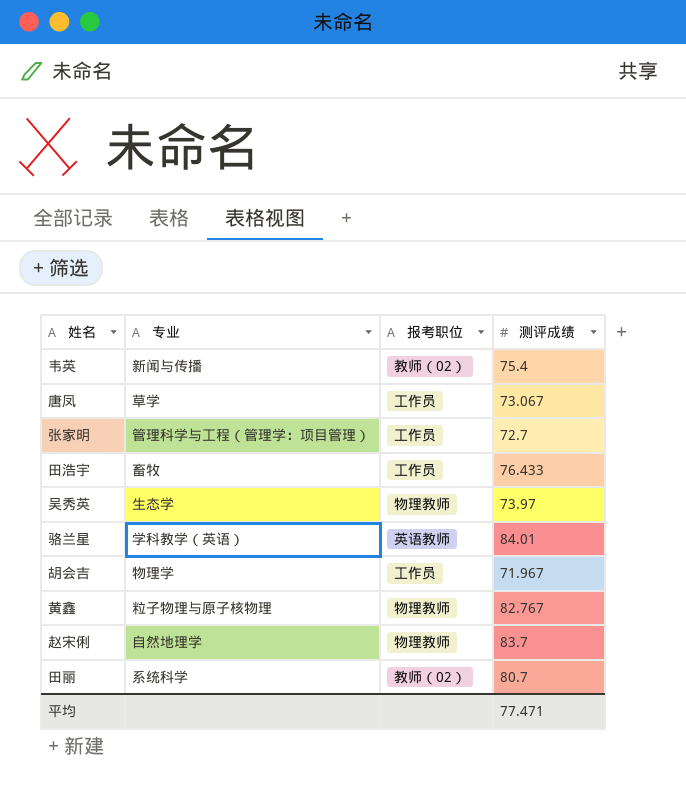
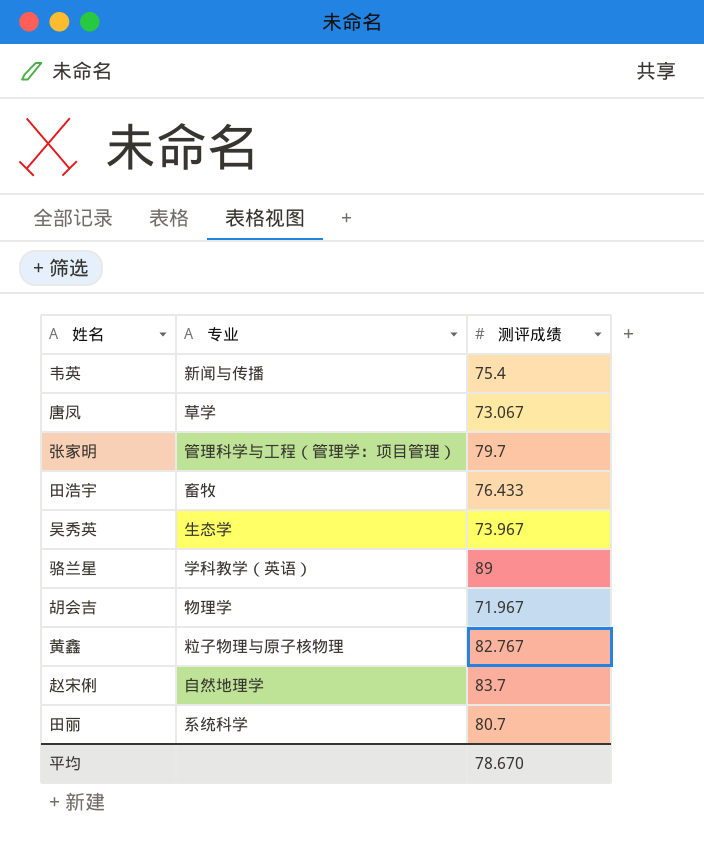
column 报考职位 | position: 3 -> none
张家明 | 测评成绩: 72.7 -> 79.7
吴秀英 | 测评成绩: 73.97 -> 73.967
骆兰星 | 测评成绩: 84.01 -> 89
平均 | 测评成绩: 77.471 -> 78.670

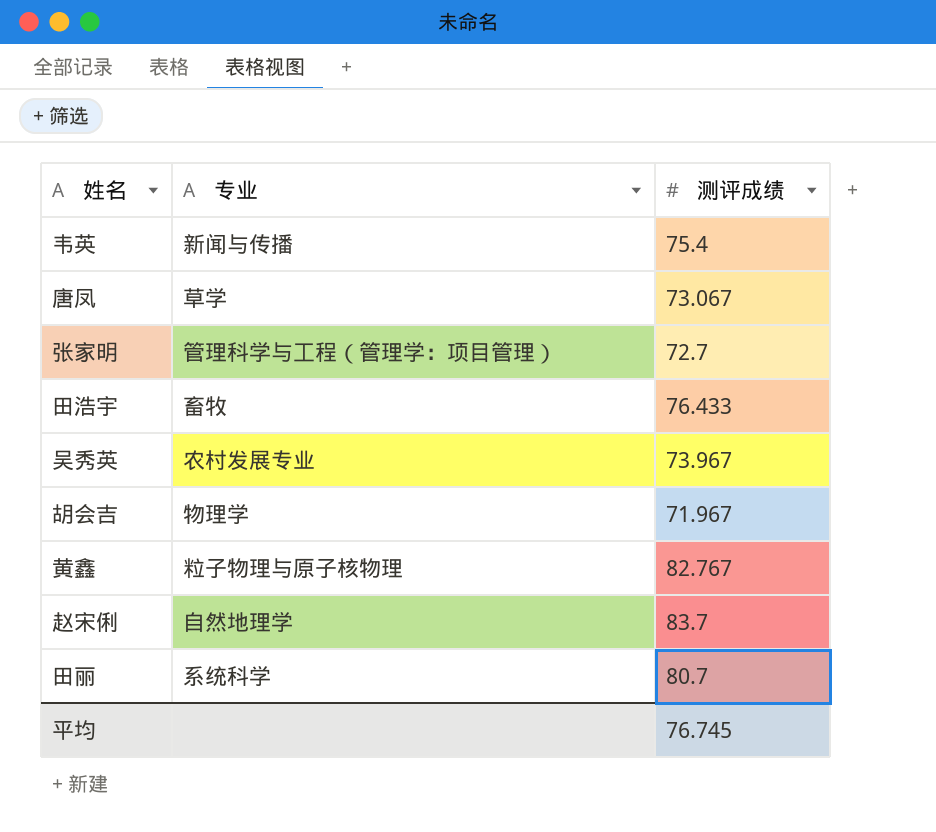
row 骆兰星: 学科教学（英语） | 89 -> none
张家明 | 测评成绩: 79.7 -> 72.7
吴秀英 | 专业: 生态学 -> 农村发展专业
平均 | 测评成绩: 78.670 -> 76.745

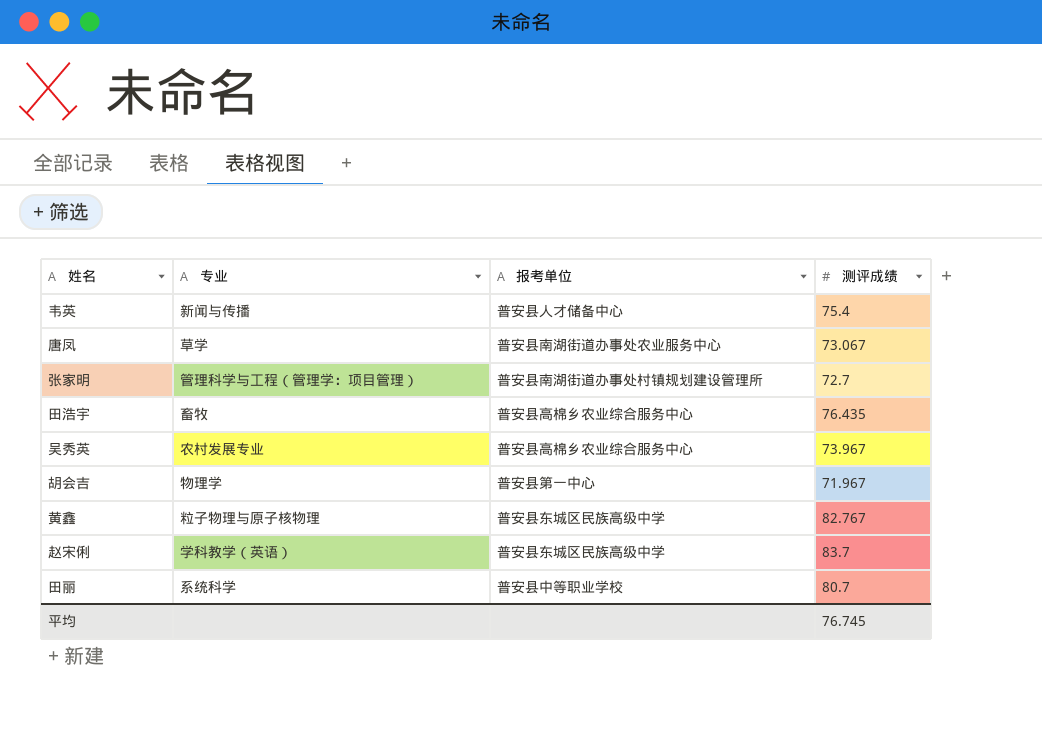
column 报考单位 | position: none -> 3
田浩宇 | 测评成绩: 76.433 -> 76.435
赵宋俐 | 专业: 自然地理学 -> 学科教学（英语）

